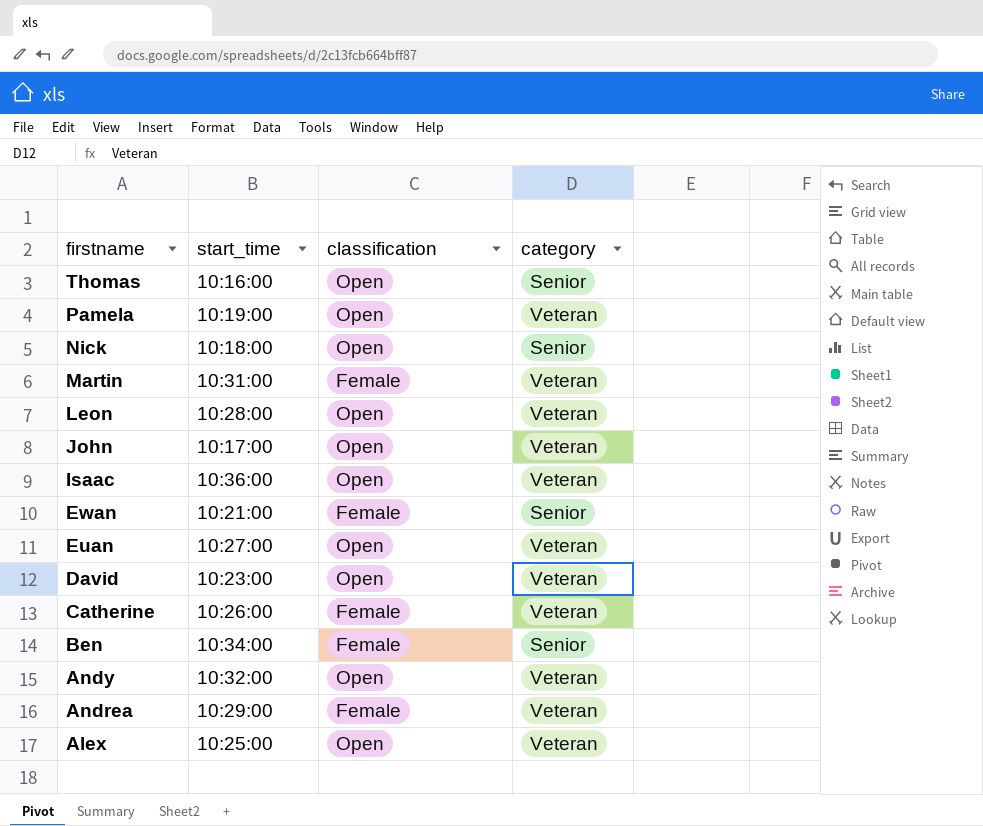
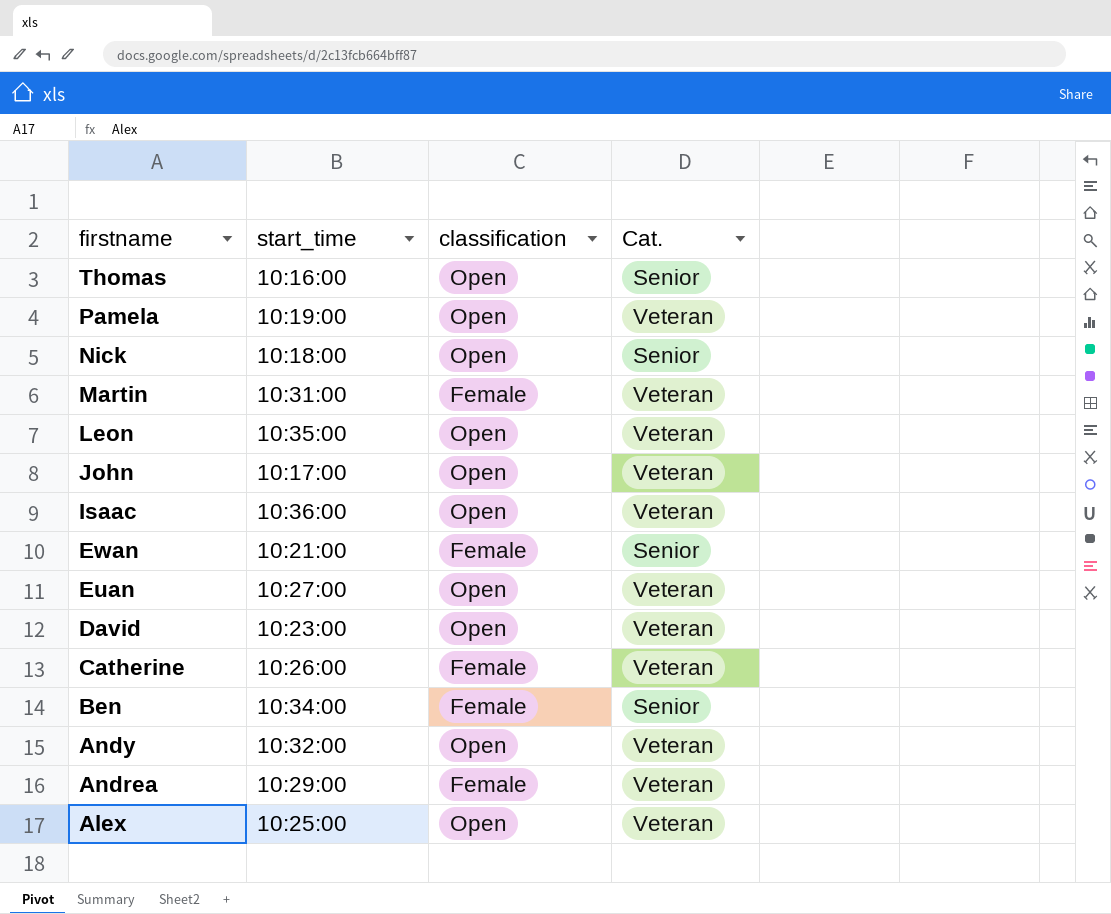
column name: category -> Cat.
Leon | start_time: 10:28:00 -> 10:35:00

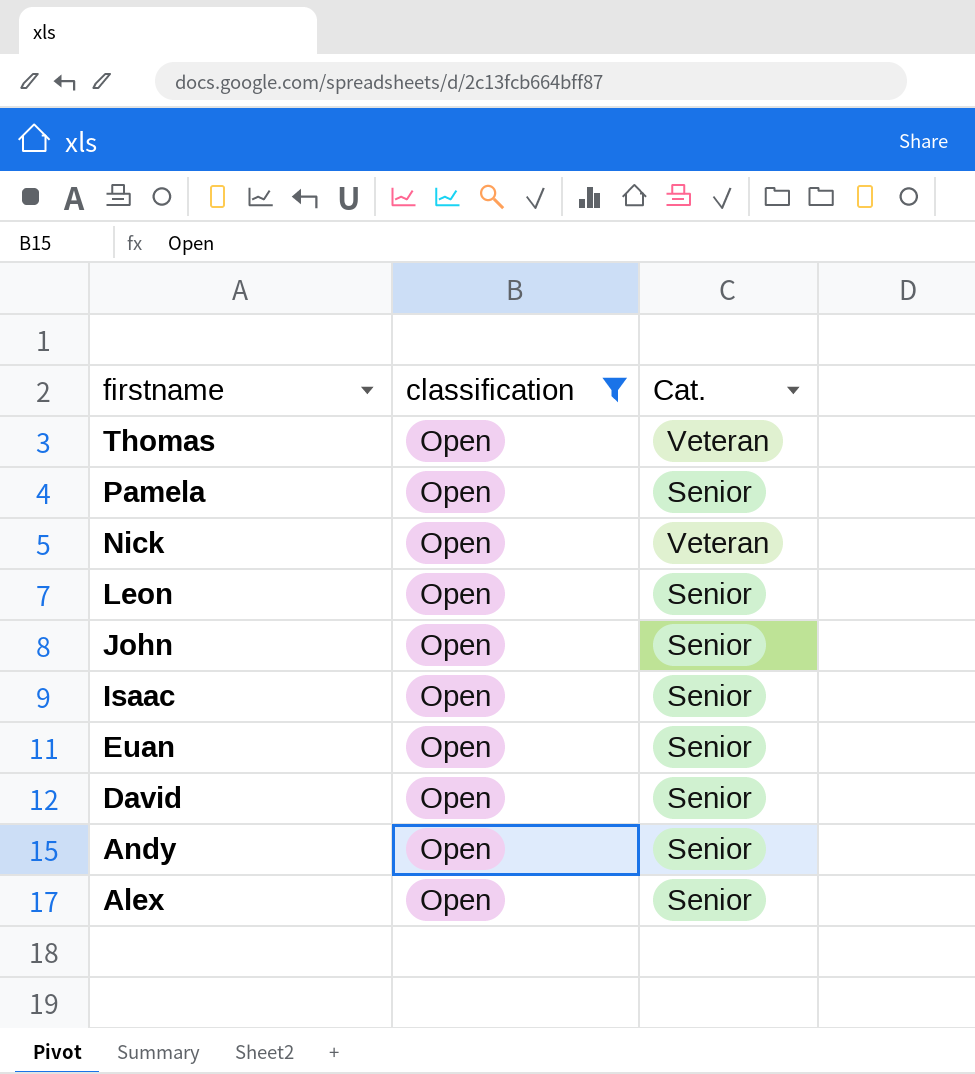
filter: none -> classification = Open
column start_time | position: 2 -> none
Thomas | Cat.: Senior -> Veteran
Pamela | Cat.: Veteran -> Senior
Nick | Cat.: Senior -> Veteran
Leon | Cat.: Veteran -> Senior
John | Cat.: Veteran -> Senior
Isaac | Cat.: Veteran -> Senior
Euan | Cat.: Veteran -> Senior
David | Cat.: Veteran -> Senior
Andy | Cat.: Veteran -> Senior
Alex | Cat.: Veteran -> Senior

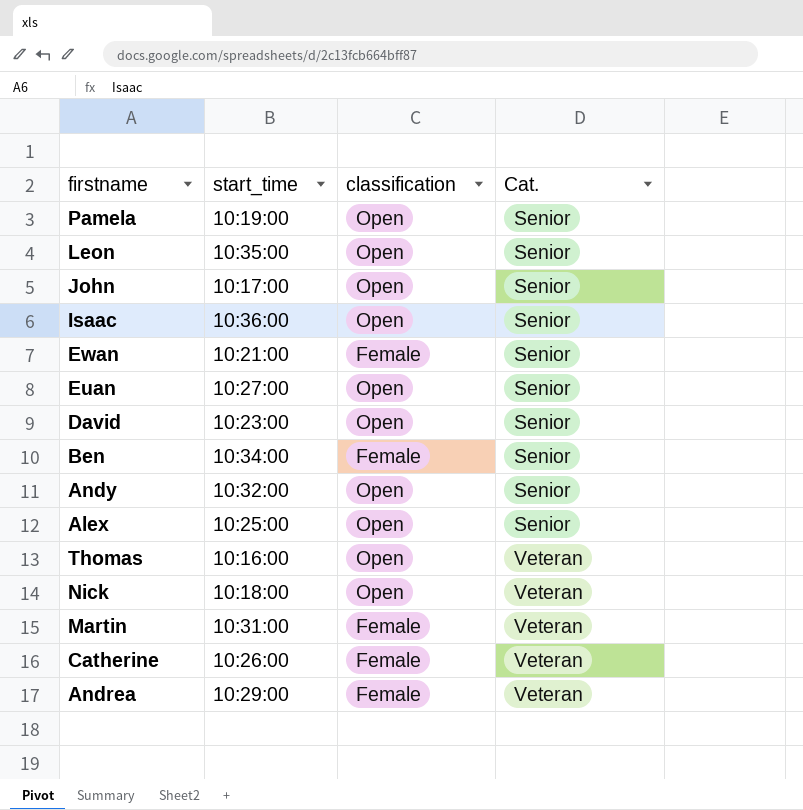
filter: classification = Open -> none
row order: firstname descending -> Cat. ascending
column start_time | position: none -> 2

